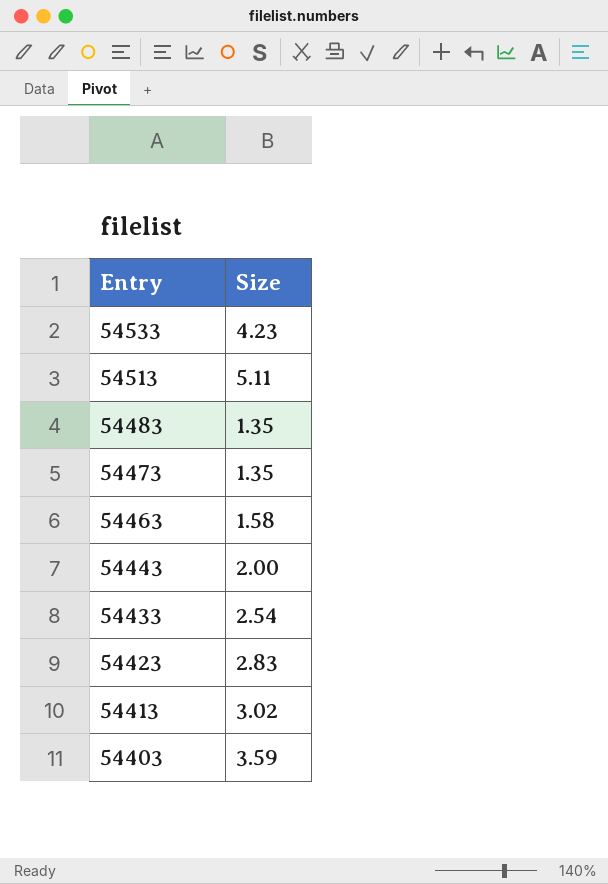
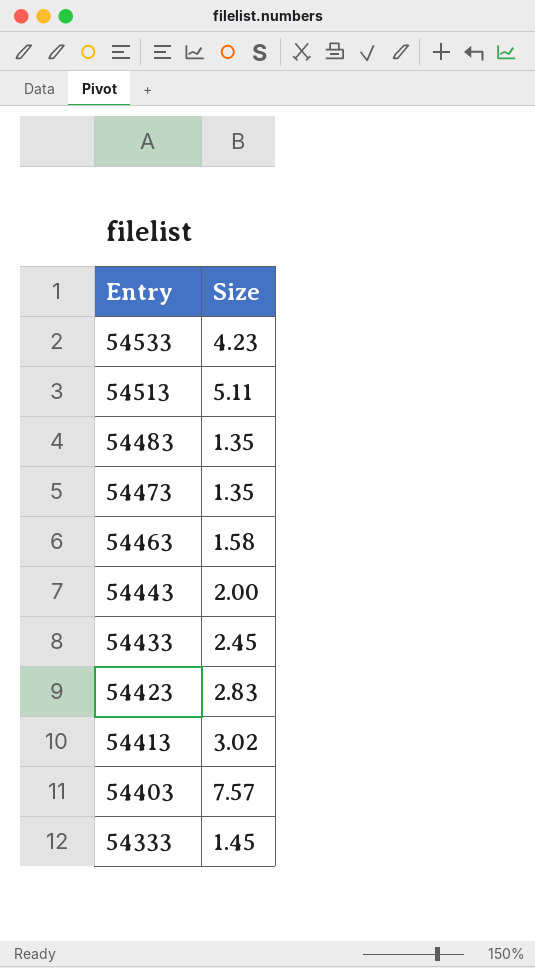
54433 | Size: 2.54 -> 2.45
54403 | Size: 3.59 -> 7.57
row 54333: none -> 1.45

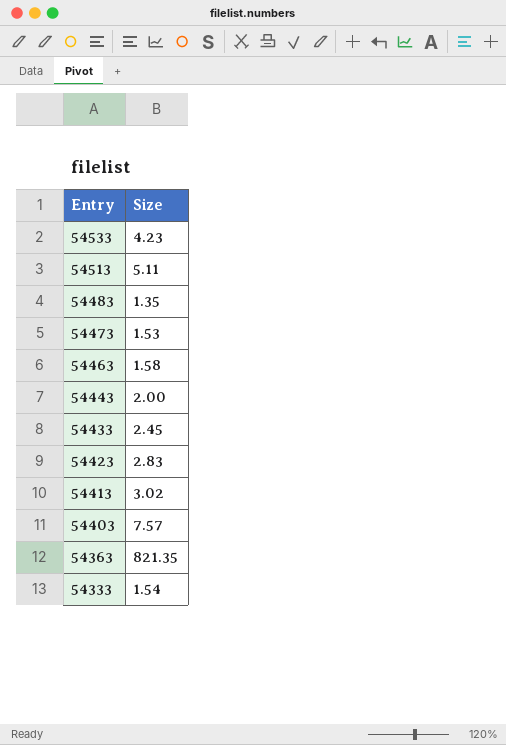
54473 | Size: 1.35 -> 1.53
row 54363: none -> 821.35
54333 | Size: 1.45 -> 1.54

